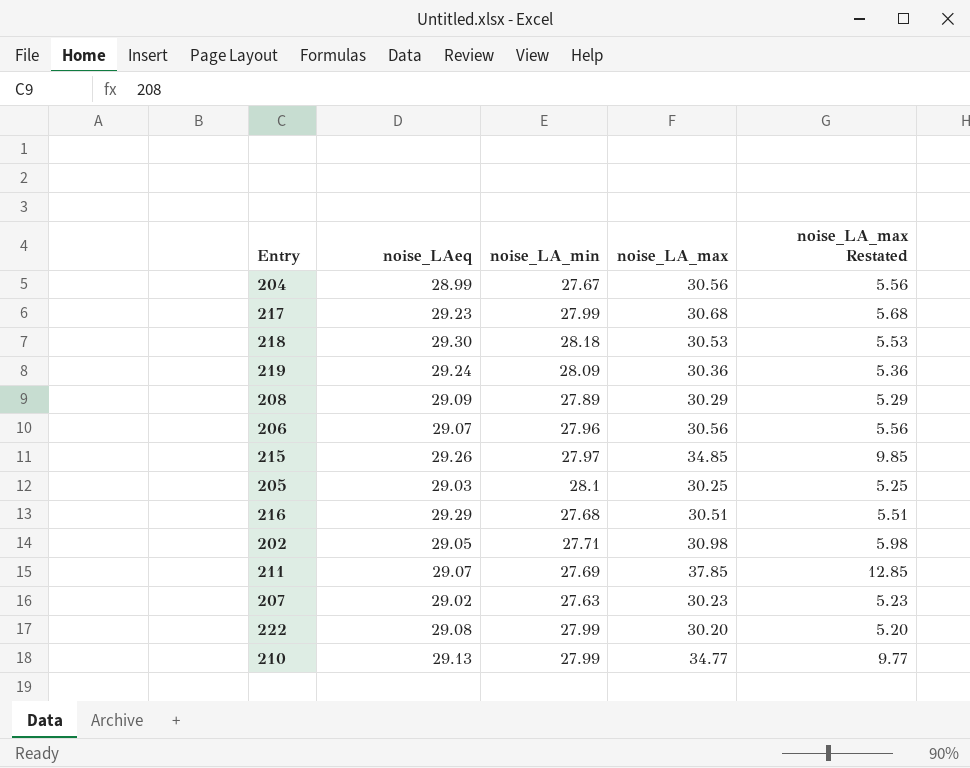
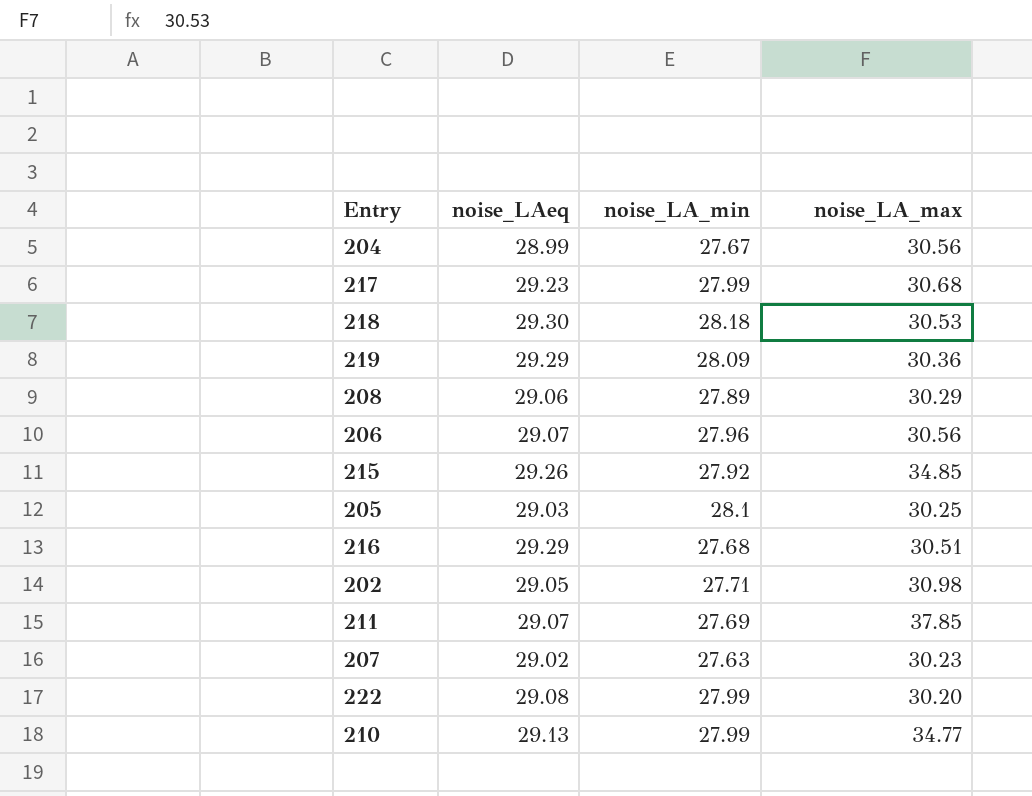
column noise_LA_max Restated | formula: [noise_LA_max] - 25 -> none
219 | noise_LAeq: 29.24 -> 29.29
208 | noise_LAeq: 29.09 -> 29.06
215 | noise_LA_min: 27.97 -> 27.92

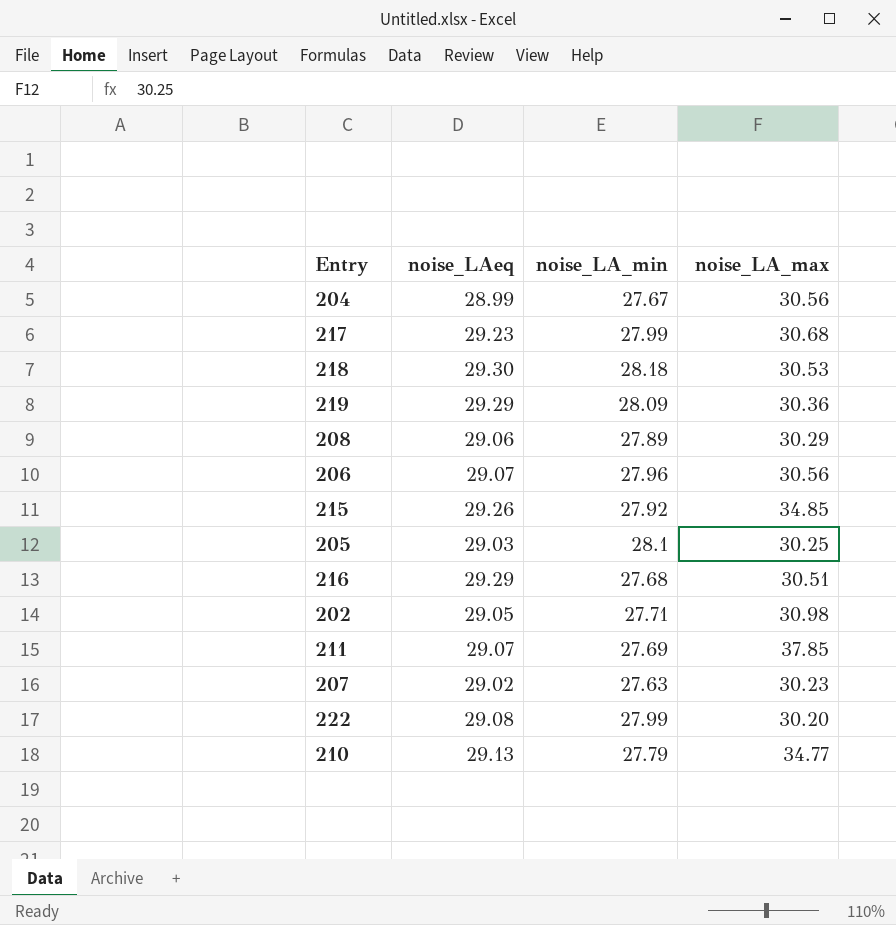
210 | noise_LA_min: 27.99 -> 27.79

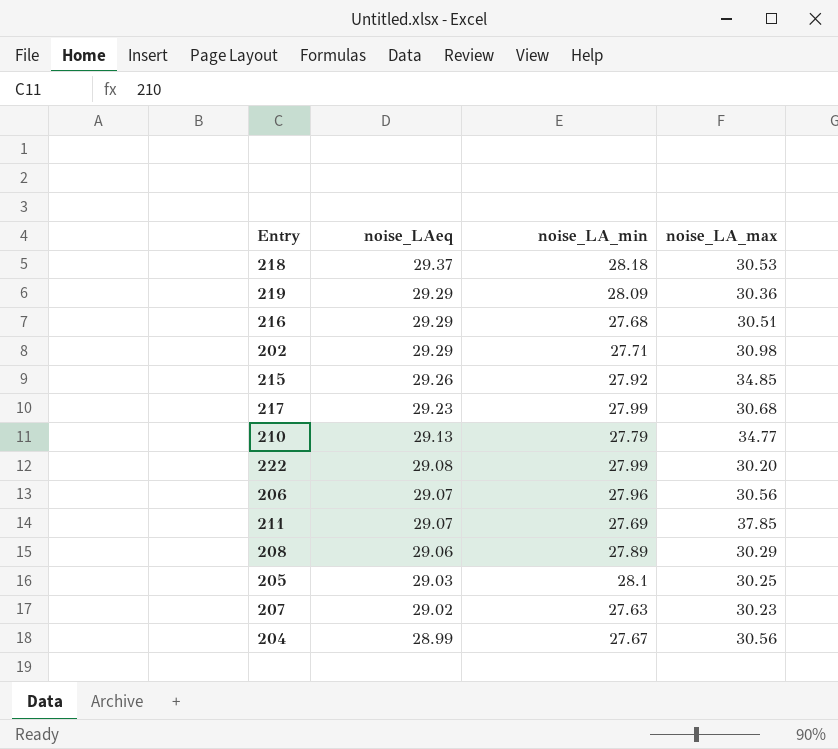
row order: none -> noise_LAeq descending
218 | noise_LAeq: 29.30 -> 29.37
202 | noise_LAeq: 29.05 -> 29.29

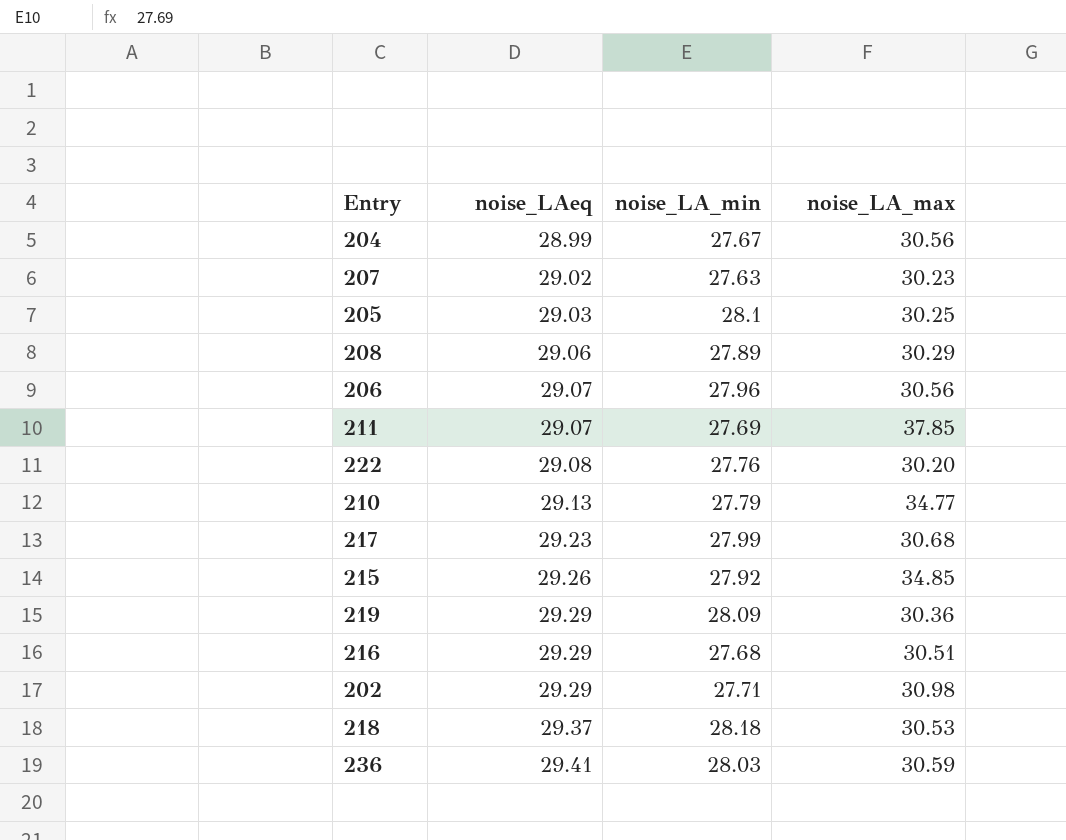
row order: noise_LAeq descending -> noise_LAeq ascending
222 | noise_LA_min: 27.99 -> 27.76
row 236: none -> 29.41 | 28.03 | 30.59

